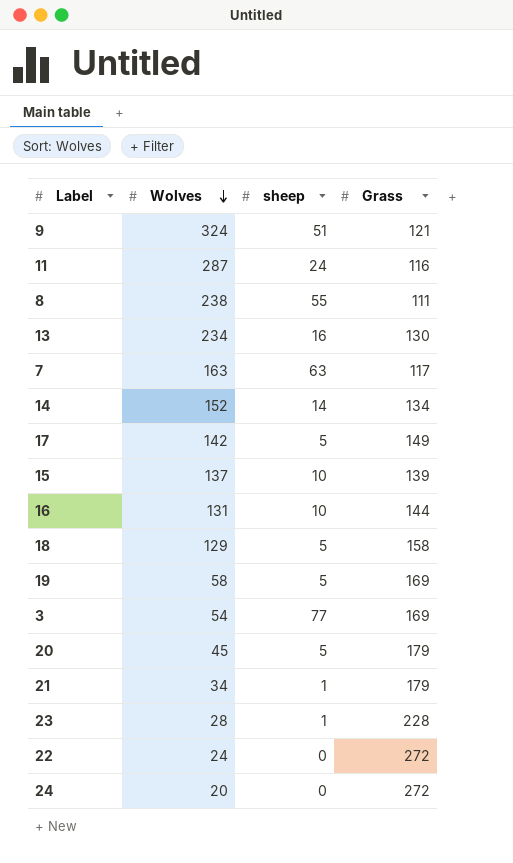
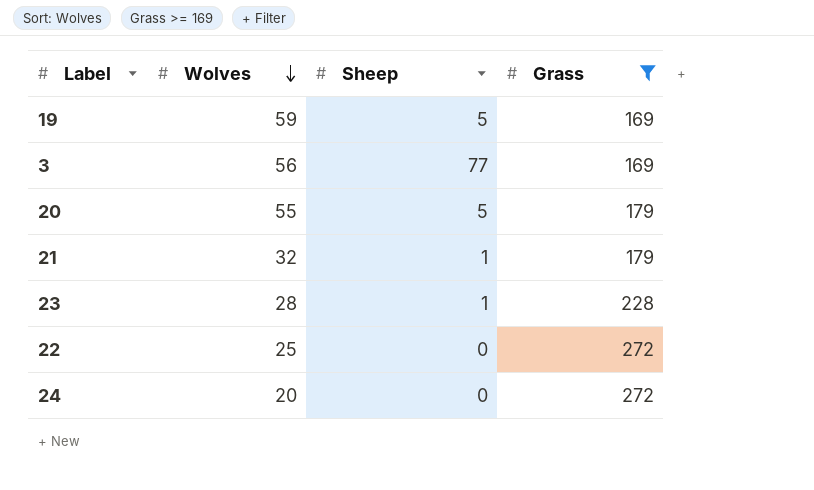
filter: none -> Grass >= 169
column name: sheep -> Sheep
19 | Wolves: 58 -> 59
3 | Wolves: 54 -> 56
20 | Wolves: 45 -> 55
21 | Wolves: 34 -> 32
22 | Wolves: 24 -> 25

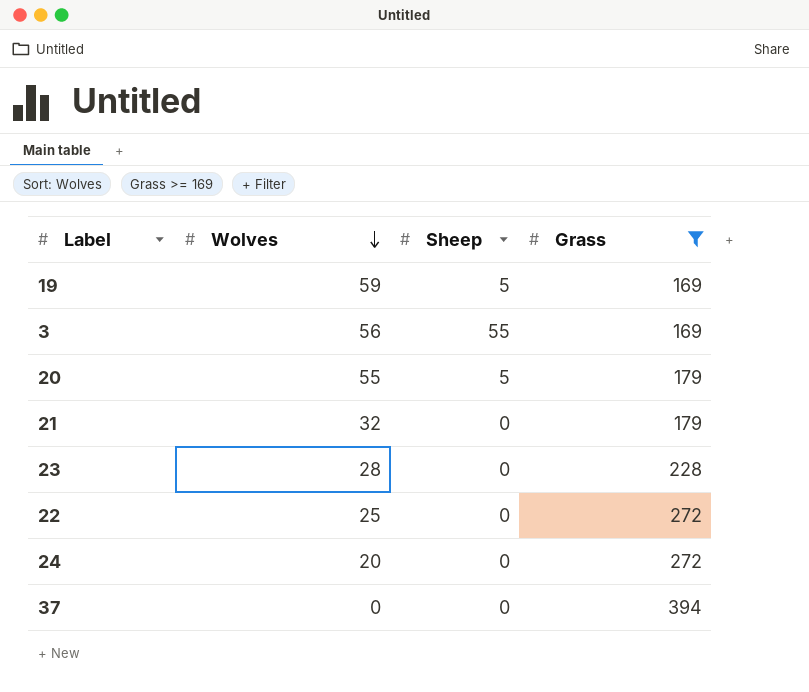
3 | Sheep: 77 -> 55
21 | Sheep: 1 -> 0
23 | Sheep: 1 -> 0
row 37: none -> 0 | 0 | 394

